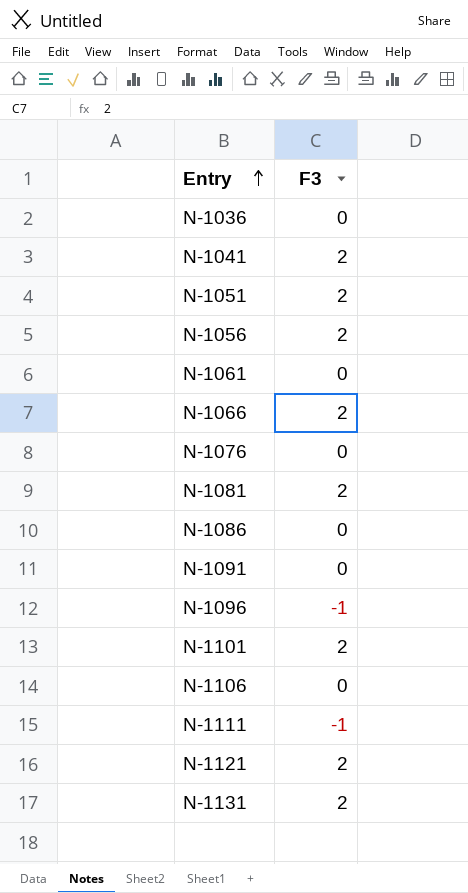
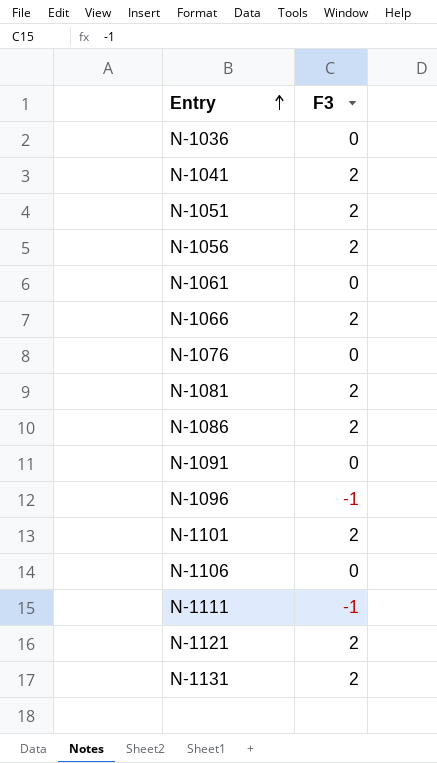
N-1086 | F3: 0 -> 2

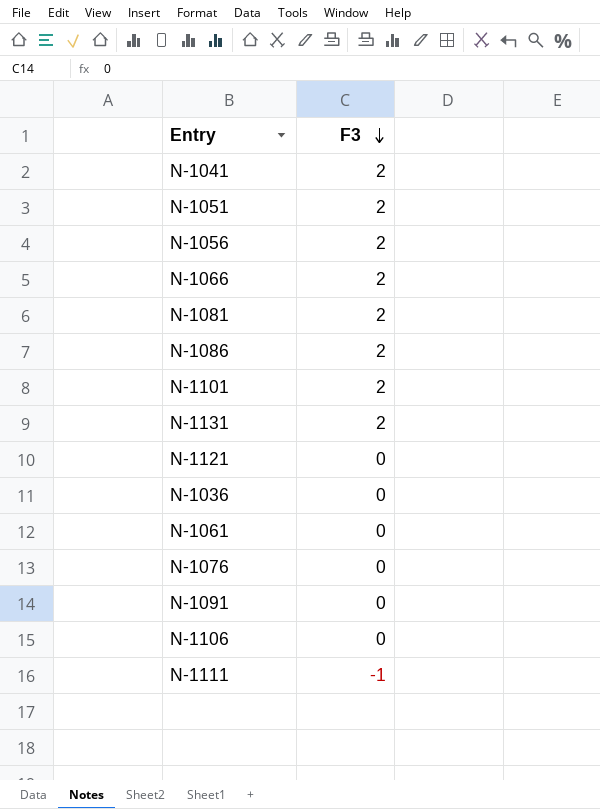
row order: Entry ascending -> F3 descending
row N-1096: -1 -> none
N-1121 | F3: 2 -> 0

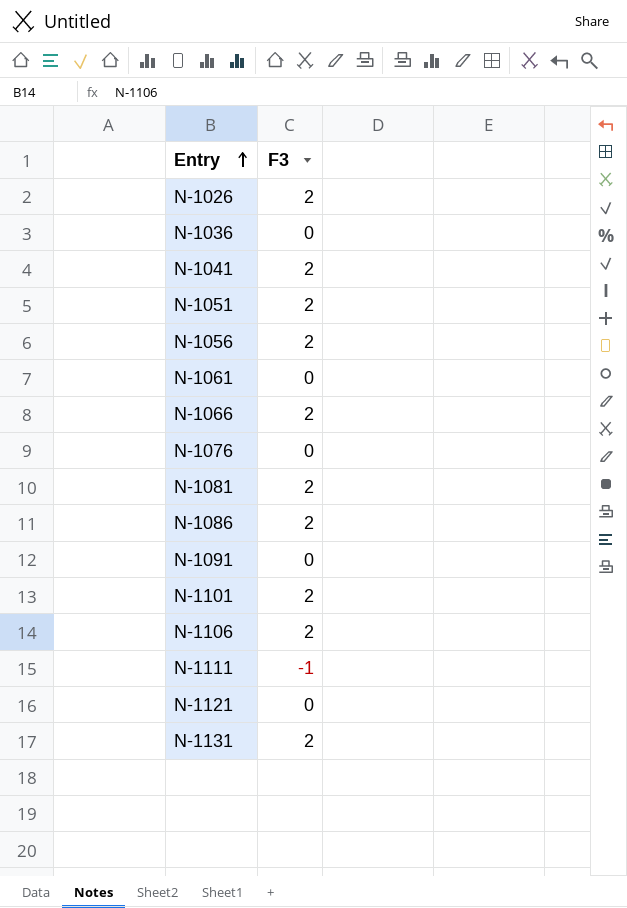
row order: F3 descending -> Entry ascending
row N-1026: none -> 2
N-1106 | F3: 0 -> 2

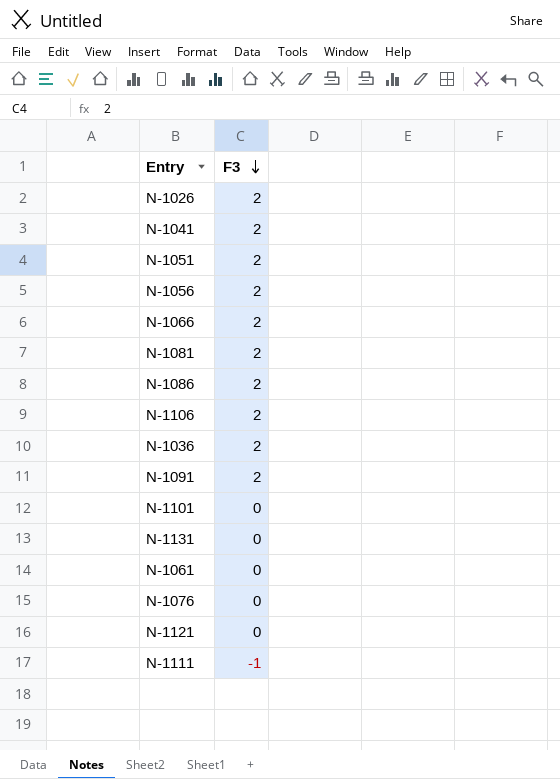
row order: Entry ascending -> F3 descending
N-1036 | F3: 0 -> 2
N-1091 | F3: 0 -> 2
N-1101 | F3: 2 -> 0
N-1131 | F3: 2 -> 0

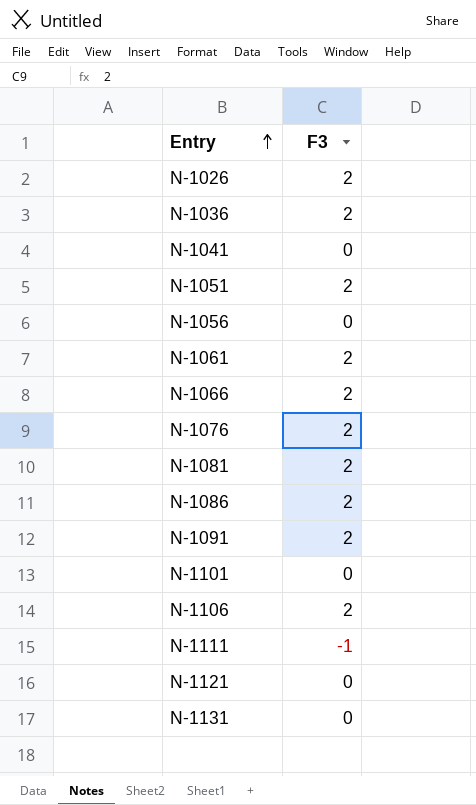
row order: F3 descending -> Entry ascending
N-1041 | F3: 2 -> 0
N-1056 | F3: 2 -> 0
N-1061 | F3: 0 -> 2
N-1076 | F3: 0 -> 2

